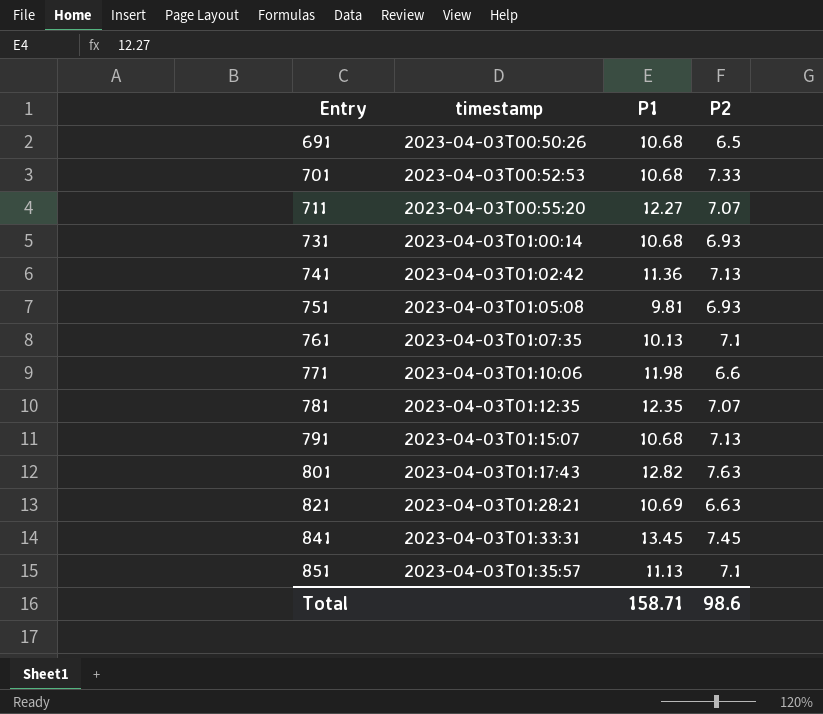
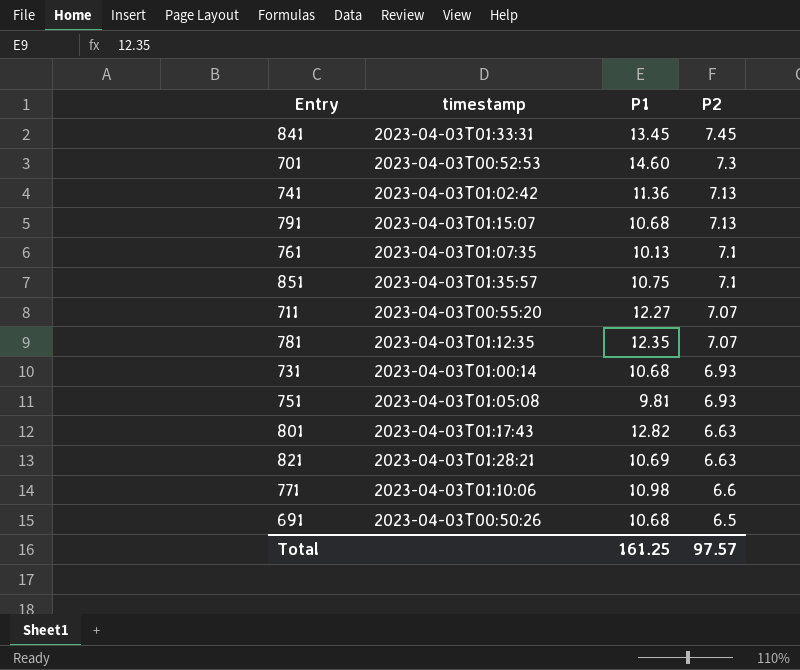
row order: Entry ascending -> P2 descending
701 | P1: 10.68 -> 14.60
701 | P2: 7.33 -> 7.3
851 | P1: 11.13 -> 10.75
801 | P2: 7.63 -> 6.63
771 | P1: 11.98 -> 10.98
Total | P1: 158.71 -> 161.25
Total | P2: 98.6 -> 97.57

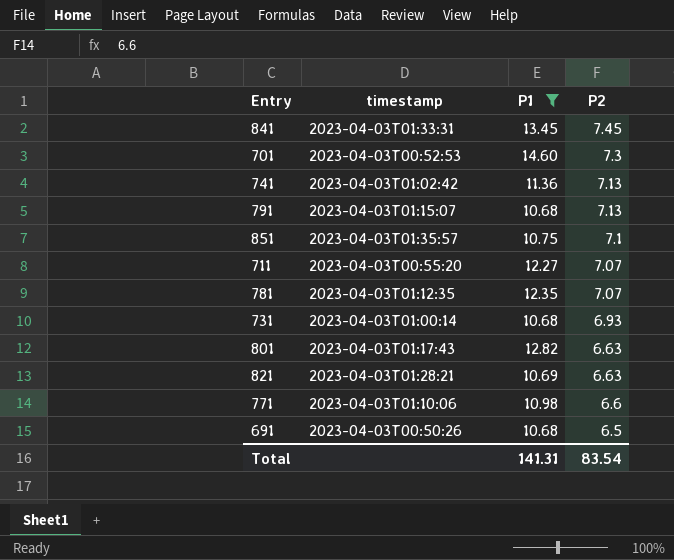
filter: none -> P1 >= 10.68
Total | P1: 161.25 -> 141.31
Total | P2: 97.57 -> 83.54

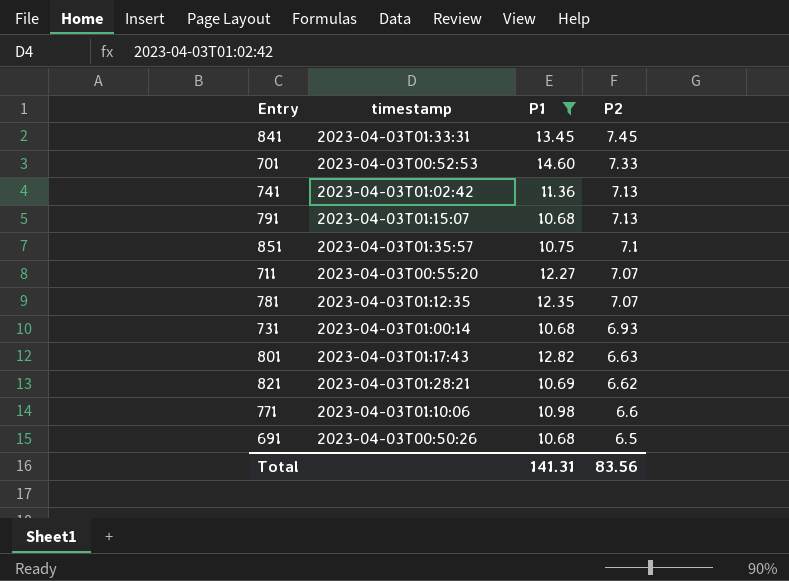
701 | P2: 7.3 -> 7.33
821 | P2: 6.63 -> 6.62
Total | P2: 83.54 -> 83.56

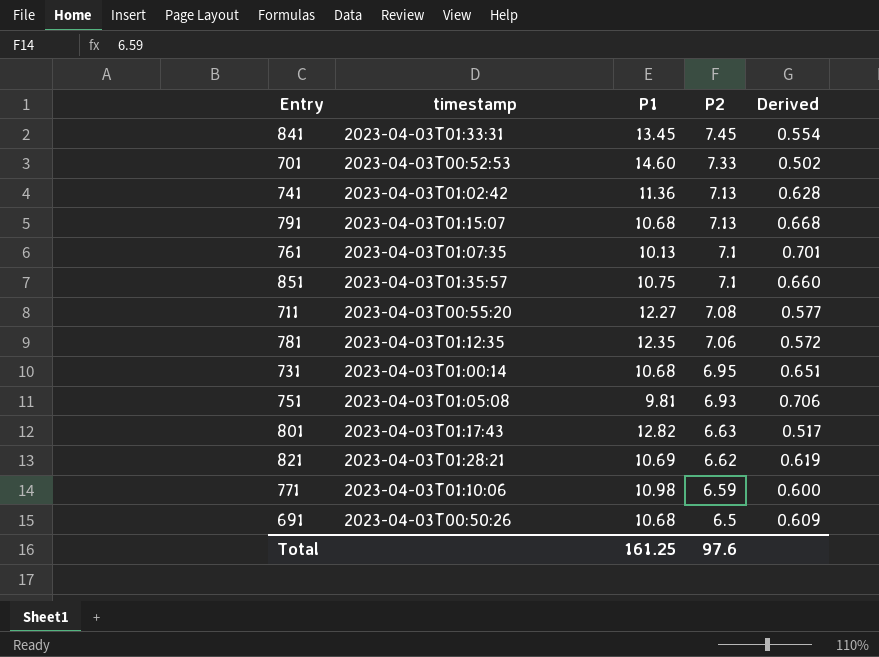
filter: P1 >= 10.68 -> none
column Derived | formula: none -> [P2] / [P1]
711 | P2: 7.07 -> 7.08
781 | P2: 7.07 -> 7.06
731 | P2: 6.93 -> 6.95
771 | P2: 6.6 -> 6.59
Total | P1: 141.31 -> 161.25
Total | P2: 83.56 -> 97.6

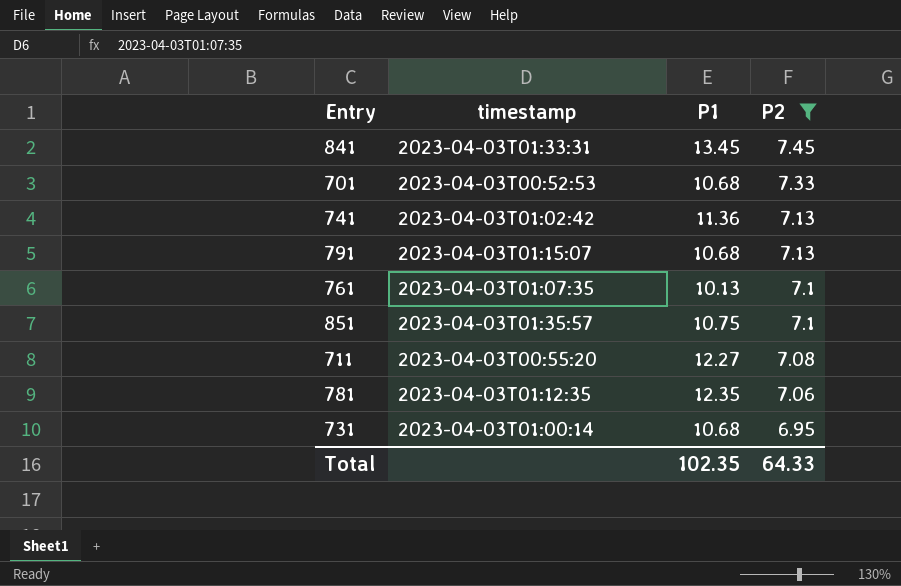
filter: none -> P2 >= 6.95
column Derived | formula: [P2] / [P1] -> none
701 | P1: 14.60 -> 10.68
Total | P1: 161.25 -> 102.35
Total | P2: 97.6 -> 64.33

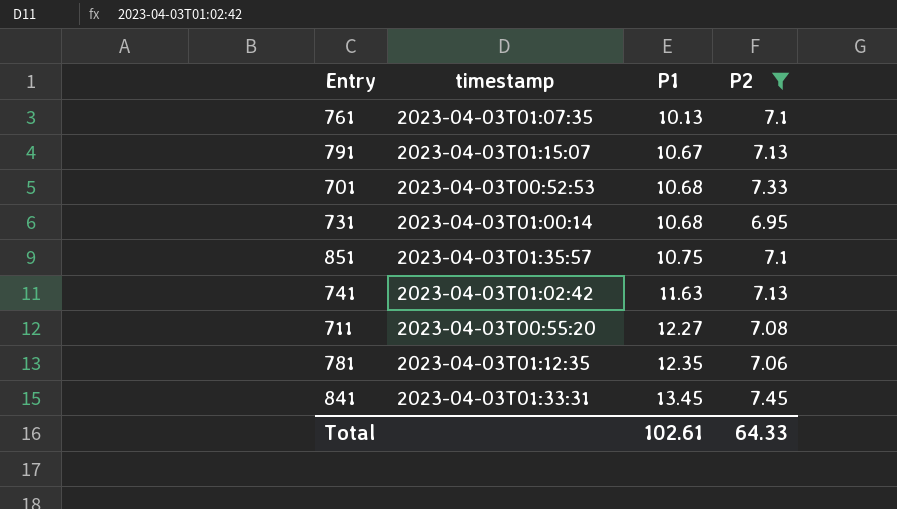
row order: P2 descending -> P1 ascending
791 | P1: 10.68 -> 10.67
741 | P1: 11.36 -> 11.63
Total | P1: 102.35 -> 102.61

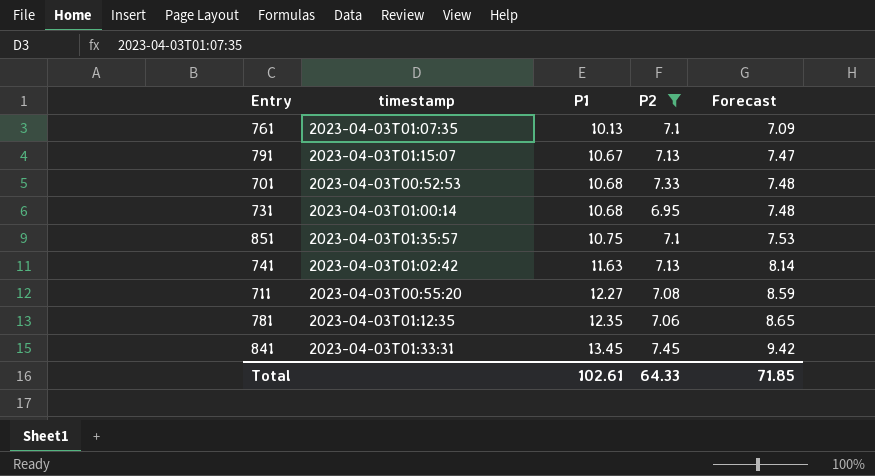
column Forecast | formula: none -> [P1] * 0.7

